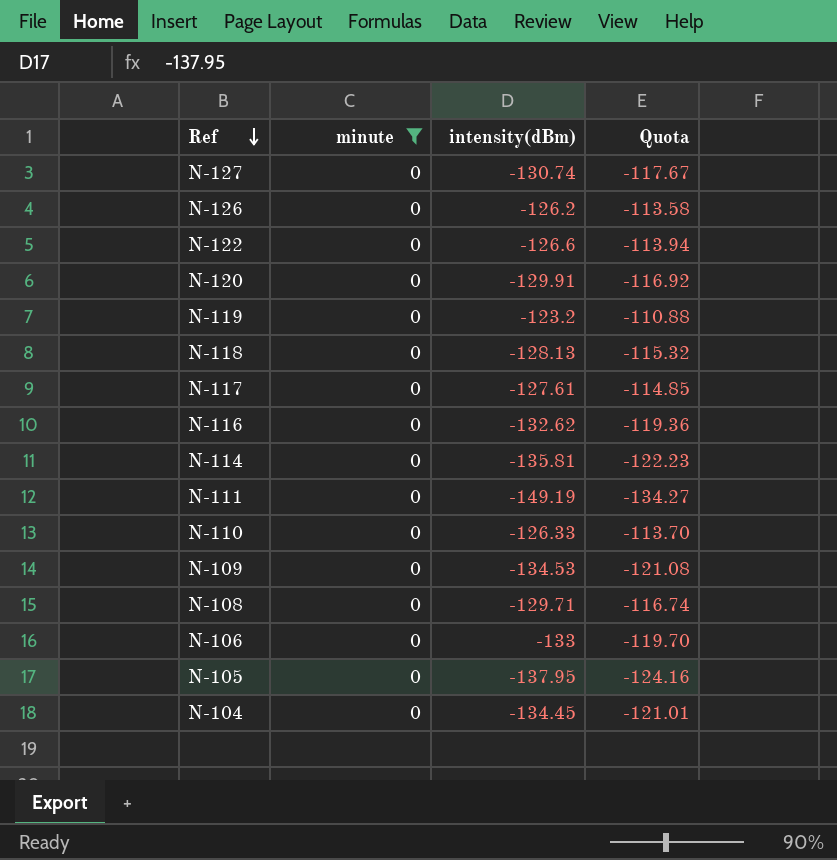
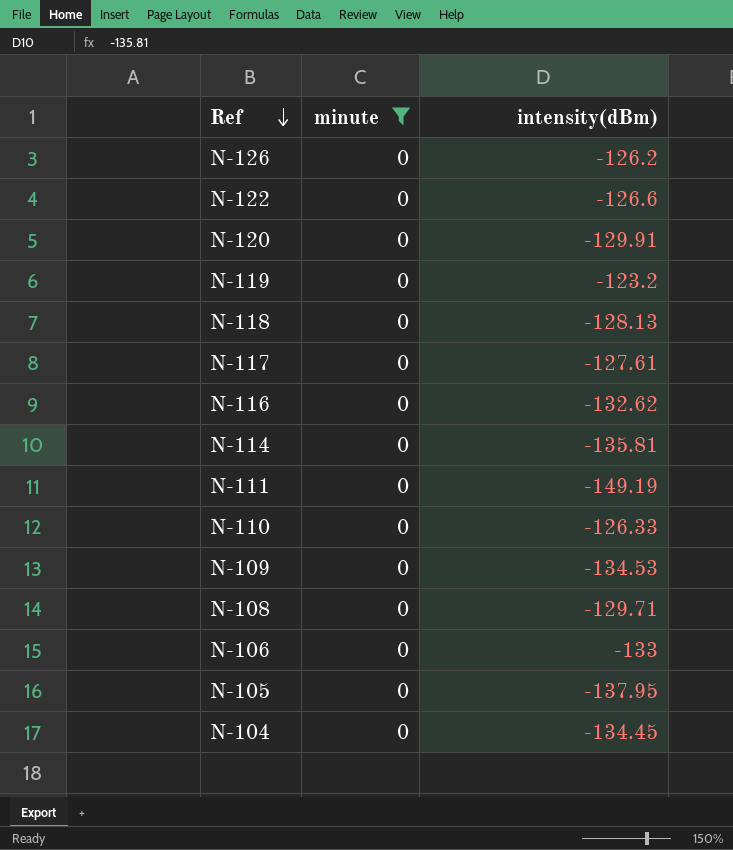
column Quota | formula: [intensity(dBm)] * 0.9 -> none
row N-127: 0 | -130.74 | -117.67 -> none

